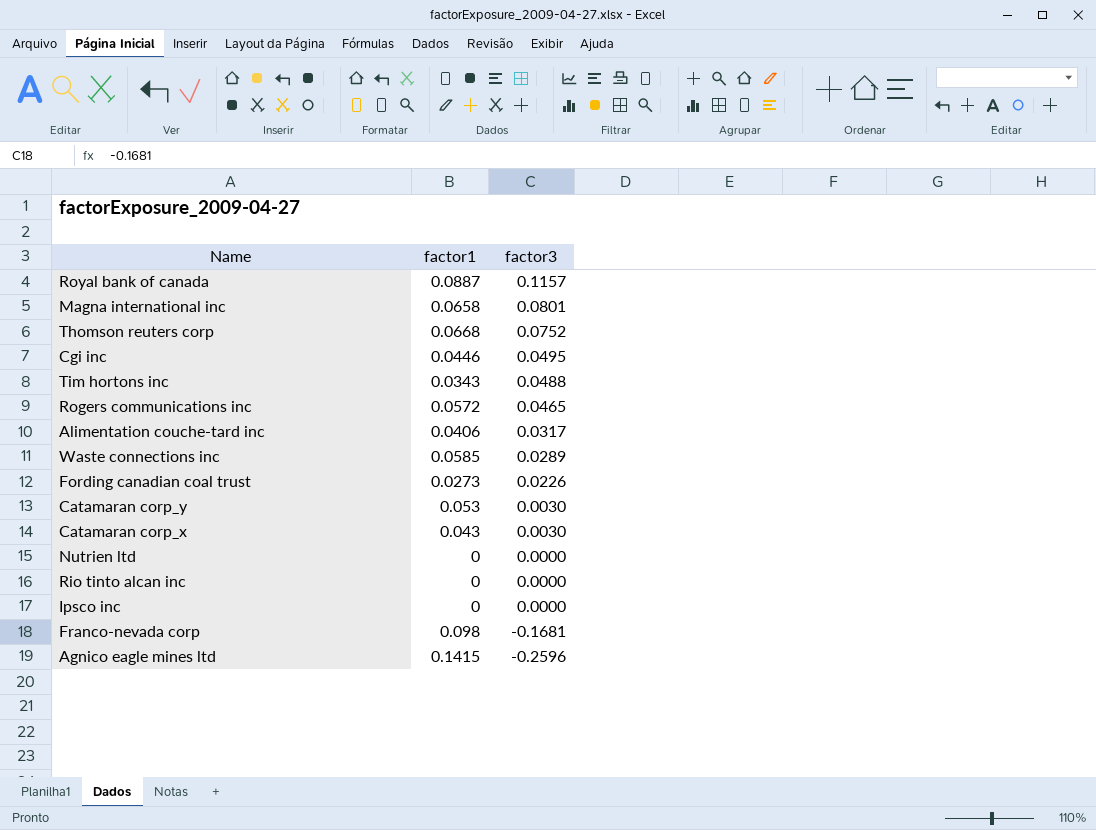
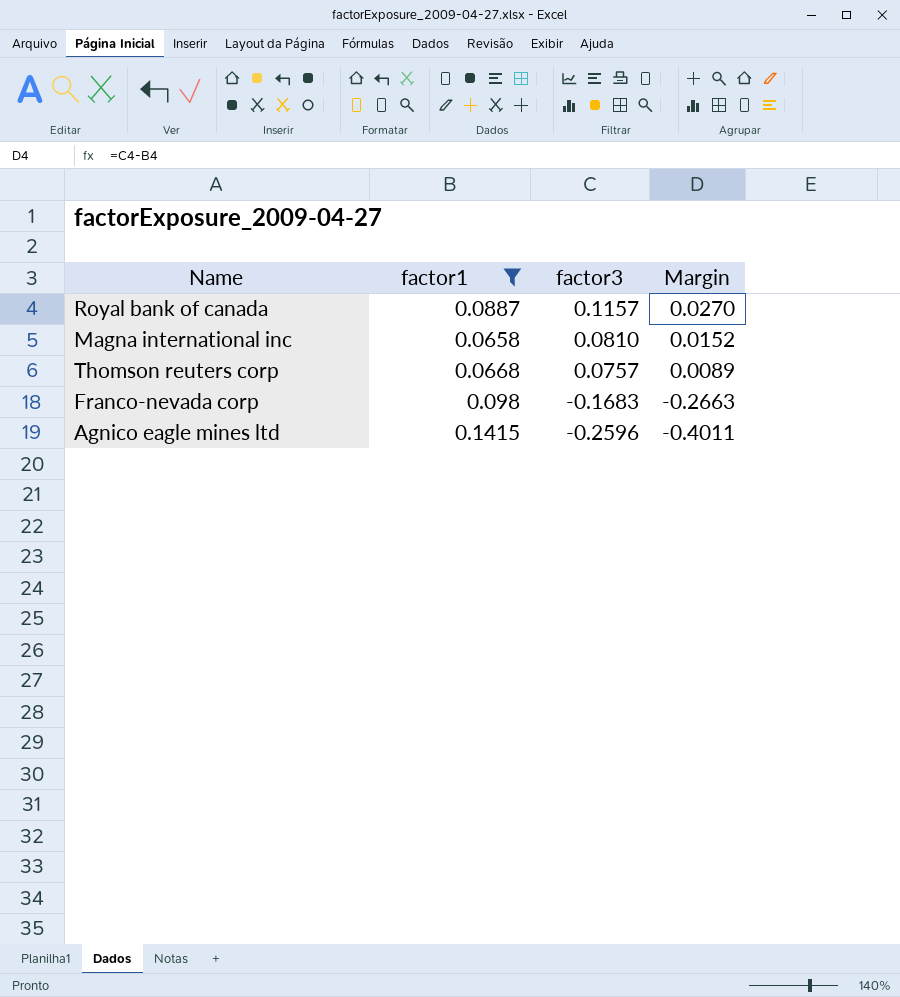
filter: none -> factor1 >= 0.0658
column Margin | formula: none -> [factor3] - [factor1]
Magna international inc | factor3: 0.0801 -> 0.0810
Thomson reuters corp | factor3: 0.0752 -> 0.0757
Franco-nevada corp | factor3: -0.1681 -> -0.1683

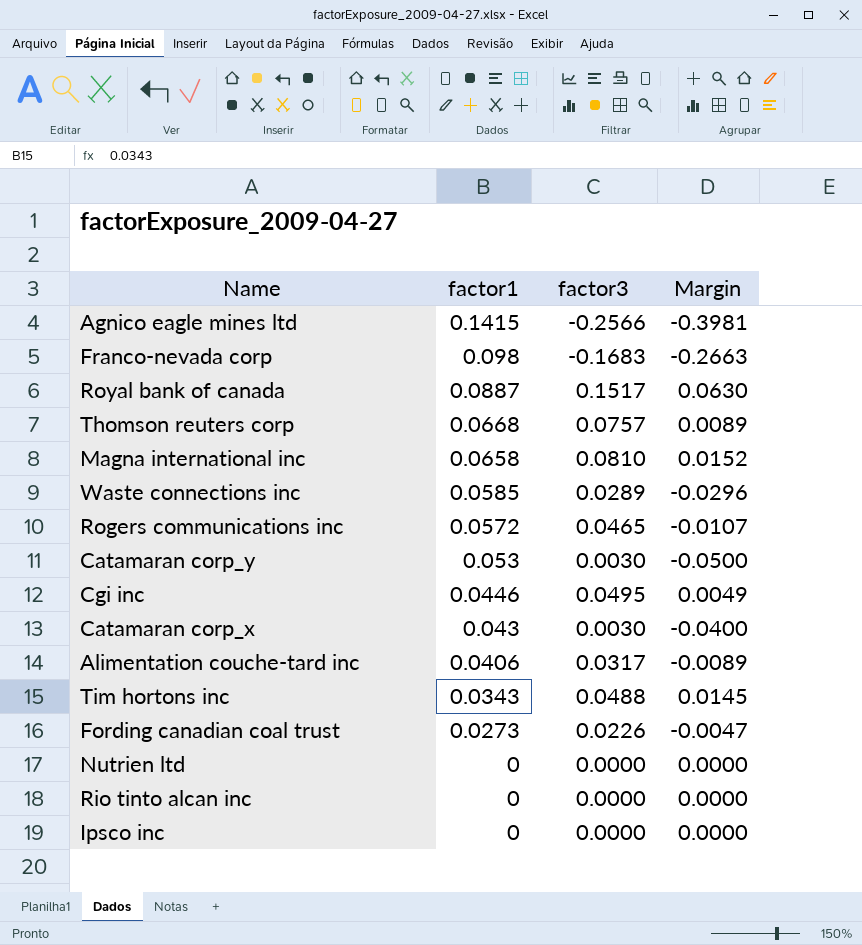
filter: factor1 >= 0.0658 -> none
row order: factor3 descending -> factor1 descending
Agnico eagle mines ltd | factor3: -0.2596 -> -0.2566
Agnico eagle mines ltd | Margin: -0.4011 -> -0.3981
Royal bank of canada | factor3: 0.1157 -> 0.1517
Royal bank of canada | Margin: 0.0270 -> 0.0630

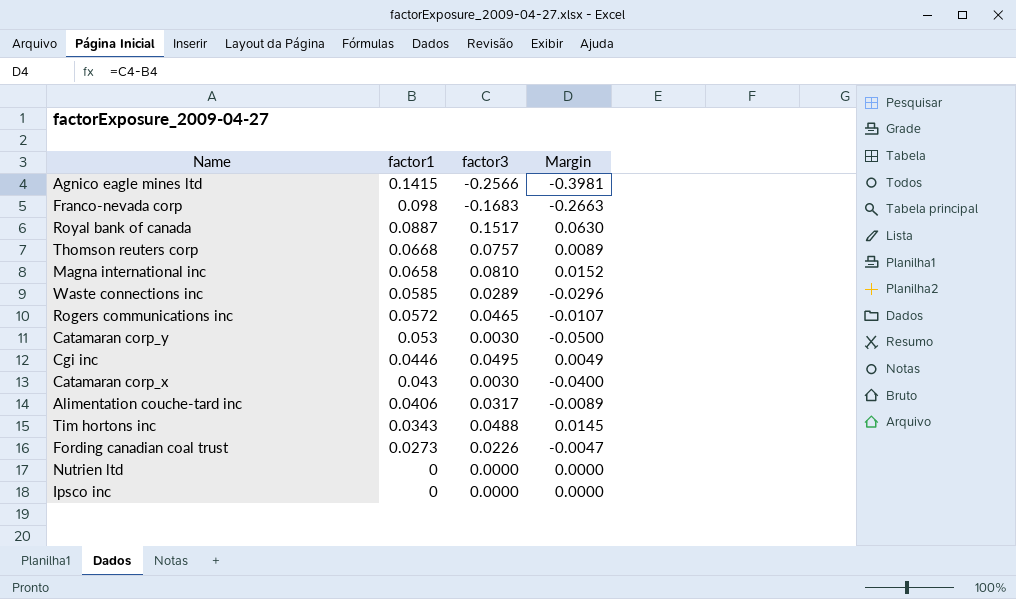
row Rio tinto alcan inc: 0 | 0.0000 | 0.0000 -> none

